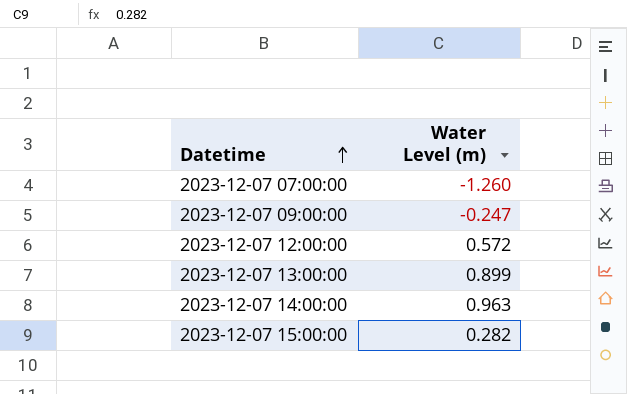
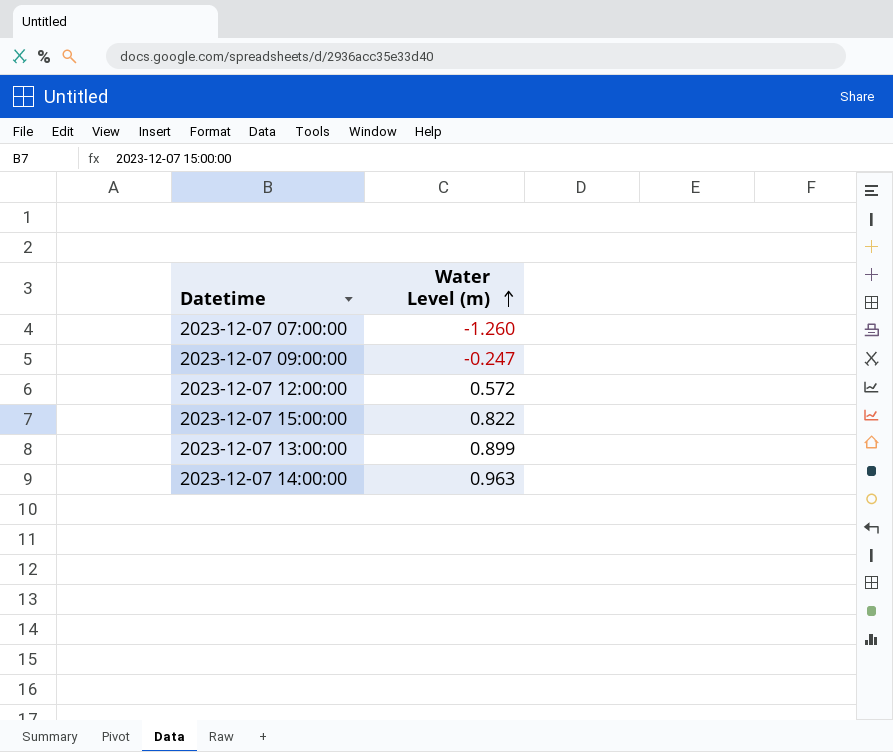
row order: Datetime ascending -> Water Level (m) ascending
2023-12-07 15:00:00 | Water Level (m): 0.282 -> 0.822

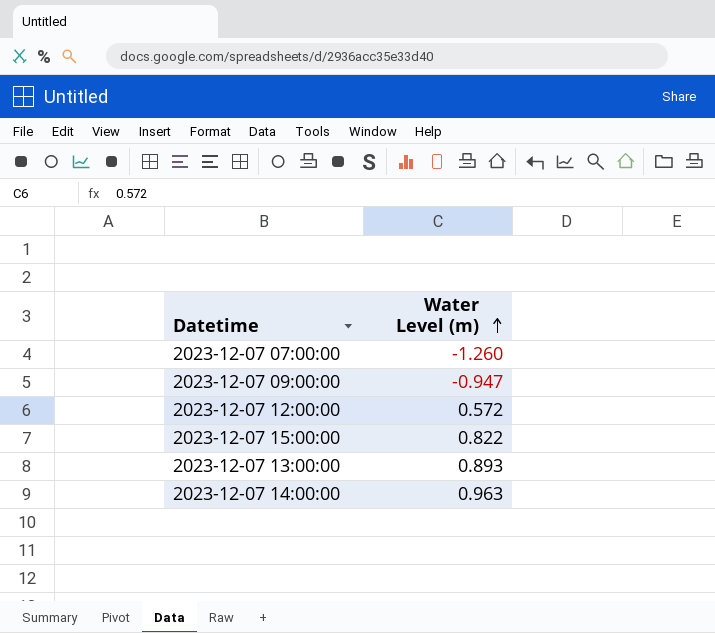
2023-12-07 09:00:00 | Water Level (m): -0.247 -> -0.947
2023-12-07 13:00:00 | Water Level (m): 0.899 -> 0.893

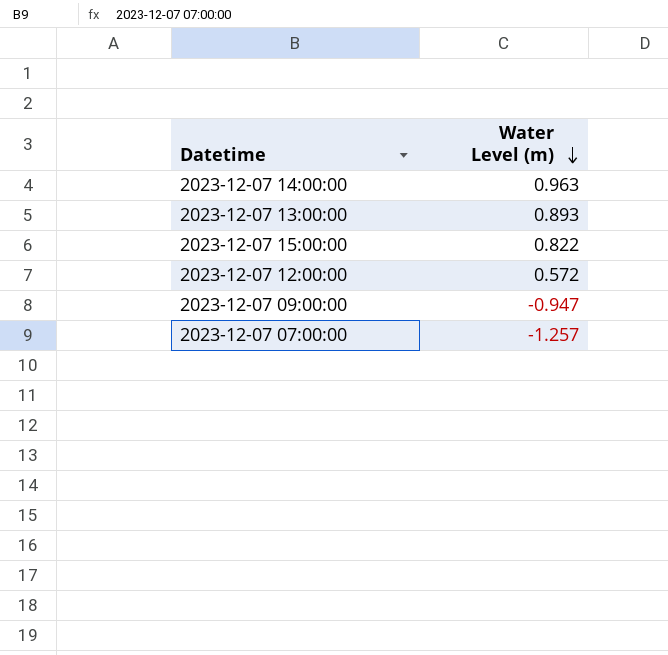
row order: Water Level (m) ascending -> Water Level (m) descending
2023-12-07 07:00:00 | Water Level (m): -1.260 -> -1.257

